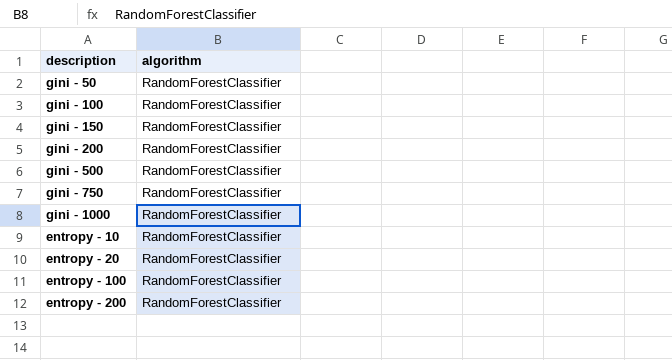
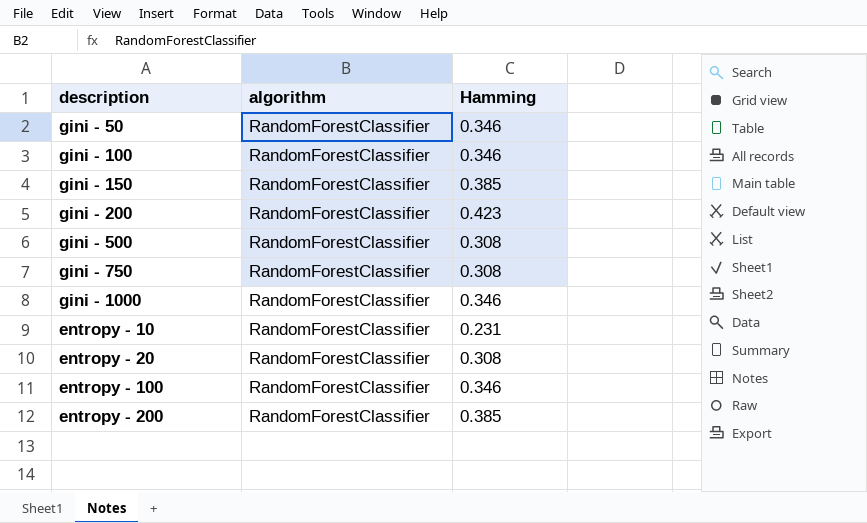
column Hamming | position: none -> 3

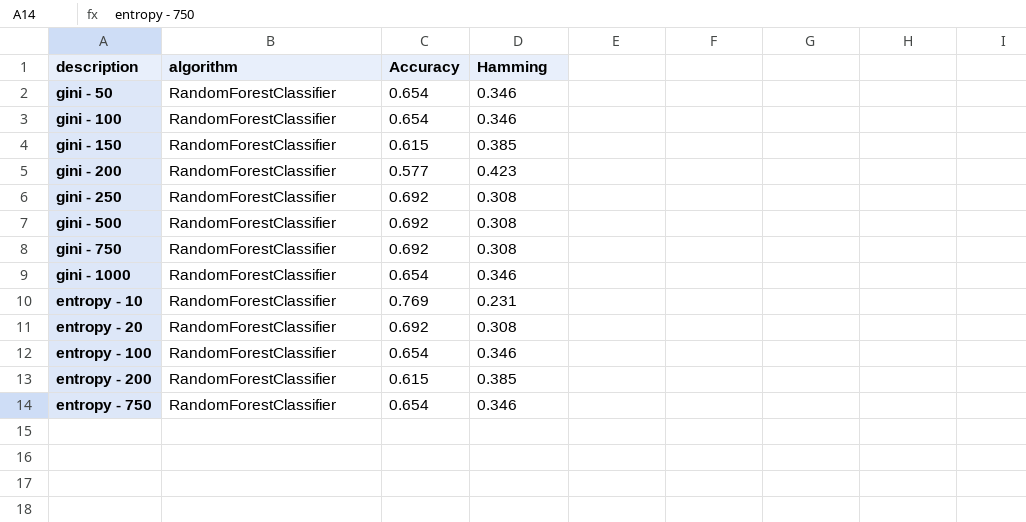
column Accuracy | position: none -> 3
row gini - 250: none -> RandomForestClassifier | 0.692 | 0.308
row entropy - 750: none -> RandomForestClassifier | 0.654 | 0.346

